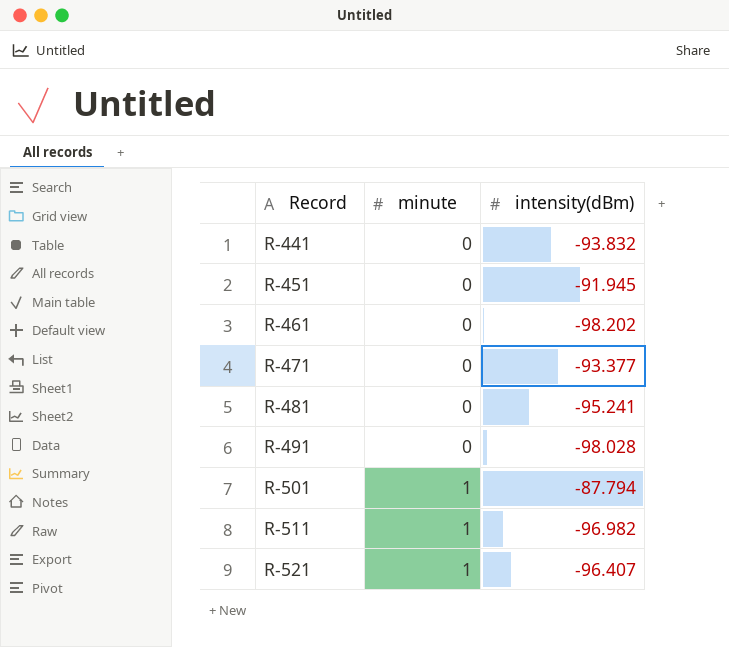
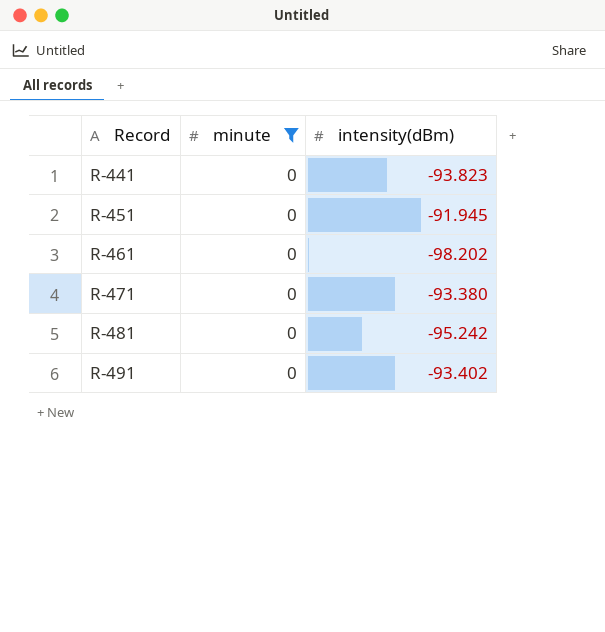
filter: none -> minute = 0
R-441 | intensity(dBm): -93.832 -> -93.823
R-471 | intensity(dBm): -93.377 -> -93.380
R-481 | intensity(dBm): -95.241 -> -95.242
R-491 | intensity(dBm): -98.028 -> -93.402

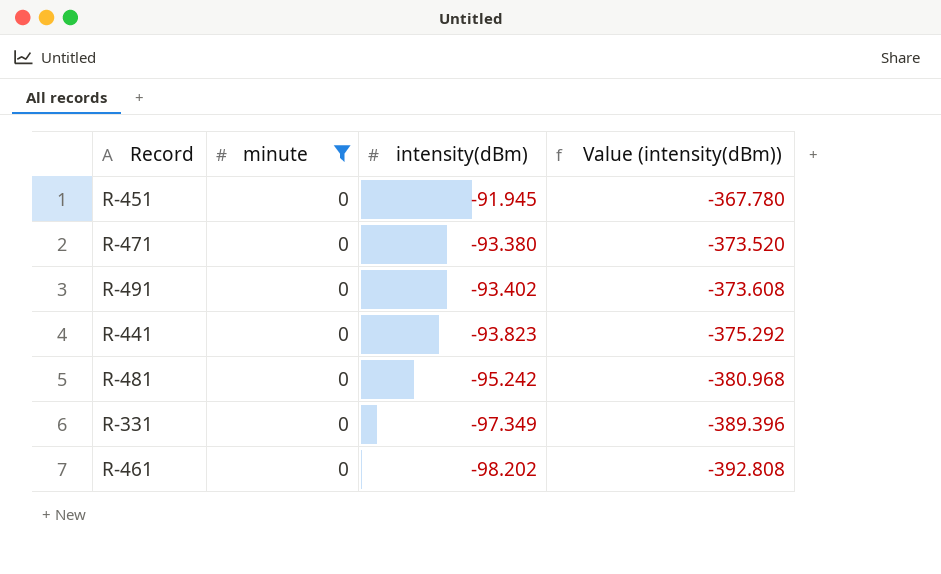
row order: Record ascending -> intensity(dBm) descending
column Value (intensity(dBm)) | formula: none -> [intensity(dBm)] * 4
row R-331: none -> 0 | -97.349 | -389.396

